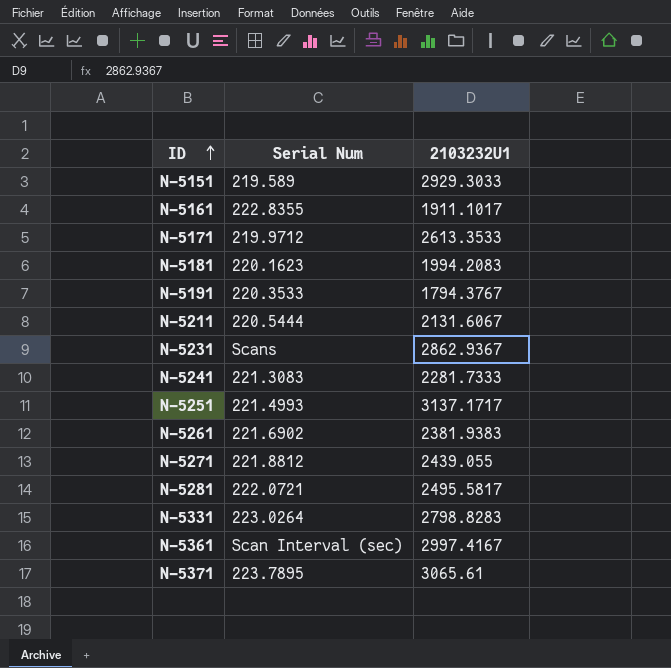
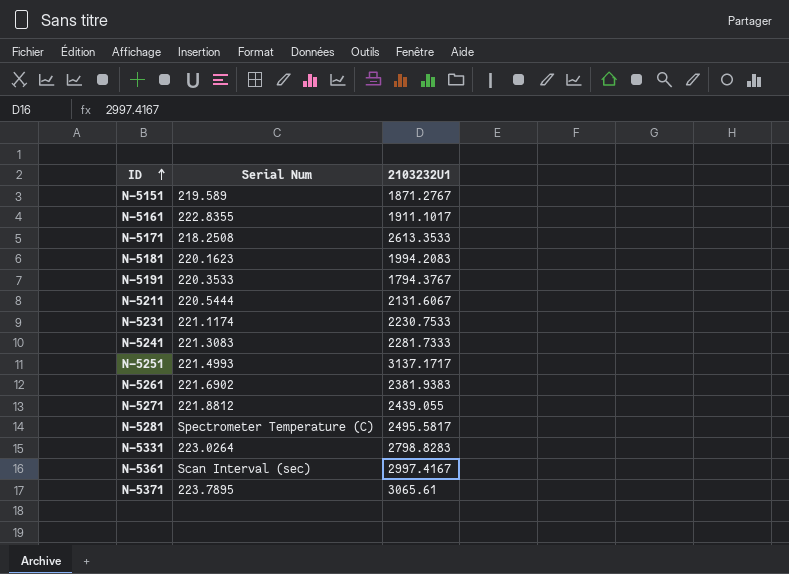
N-5151 | 2103232U1: 2929.3033 -> 1871.2767
N-5171 | Serial Num: 219.9712 -> 218.2508
N-5231 | Serial Num: Scans -> 221.1174
N-5231 | 2103232U1: 2862.9367 -> 2230.7533
N-5281 | Serial Num: 222.0721 -> Spectrometer Temperature (C)

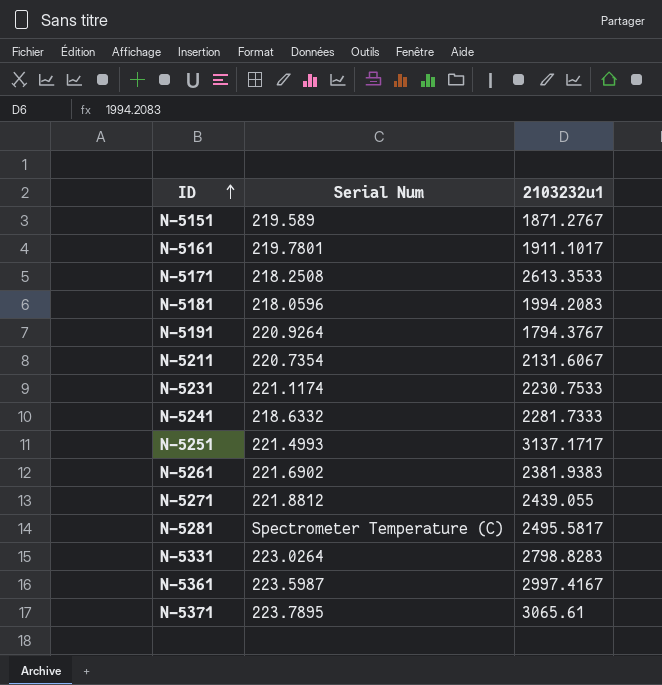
column name: 2103232U1 -> 2103232u1
N-5161 | Serial Num: 222.8355 -> 219.7801
N-5181 | Serial Num: 220.1623 -> 218.0596
N-5191 | Serial Num: 220.3533 -> 220.9264
N-5211 | Serial Num: 220.5444 -> 220.7354
N-5241 | Serial Num: 221.3083 -> 218.6332
N-5361 | Serial Num: Scan Interval (sec) -> 223.5987

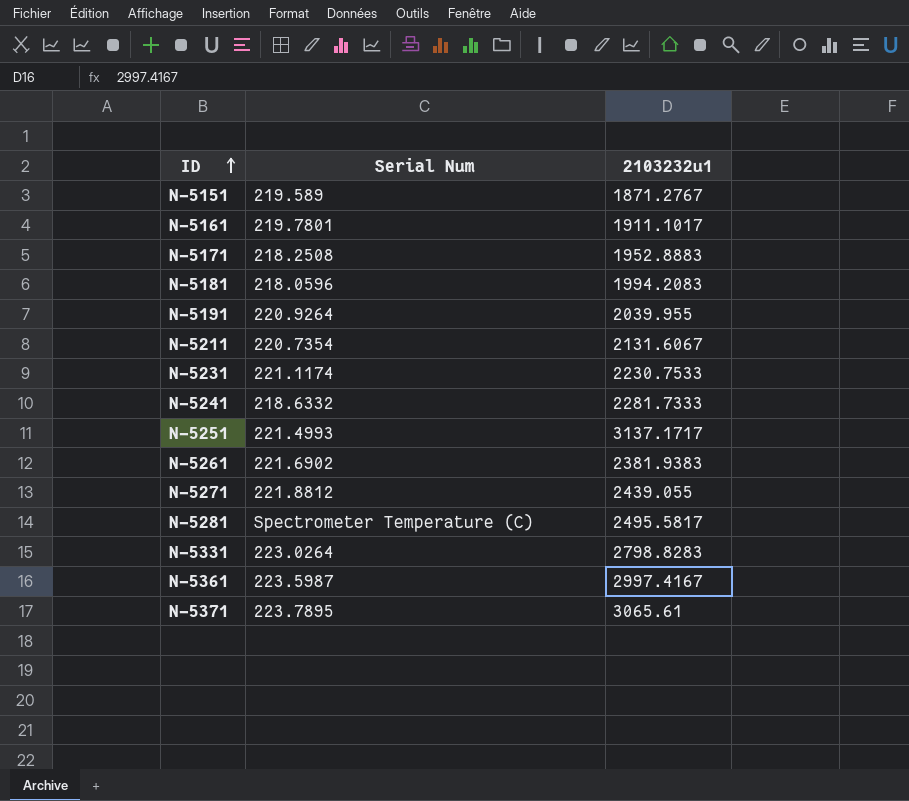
N-5171 | 2103232u1: 2613.3533 -> 1952.8883
N-5191 | 2103232u1: 1794.3767 -> 2039.955

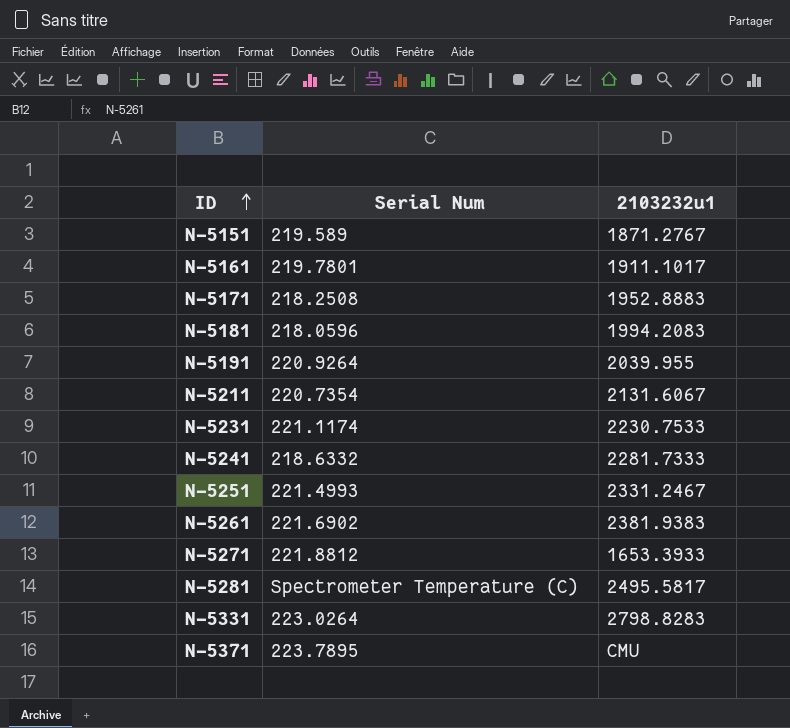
row N-5361: 223.5987 | 2997.4167 -> none
N-5251 | 2103232u1: 3137.1717 -> 2331.2467
N-5271 | 2103232u1: 2439.055 -> 1653.3933
N-5371 | 2103232u1: 3065.61 -> CMU

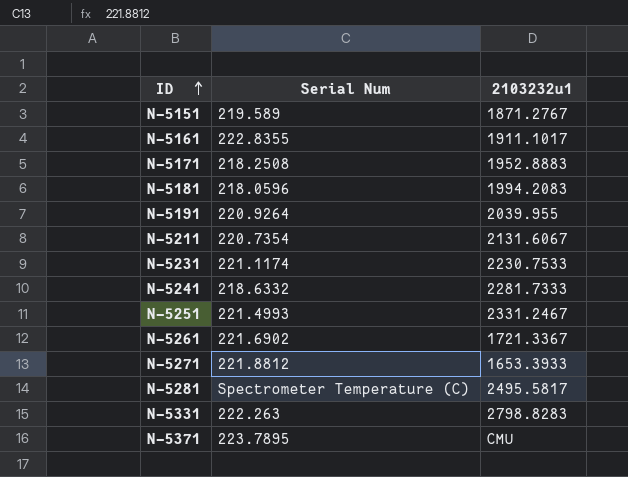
N-5161 | Serial Num: 219.7801 -> 222.8355
N-5261 | 2103232u1: 2381.9383 -> 1721.3367
N-5331 | Serial Num: 223.0264 -> 222.263

